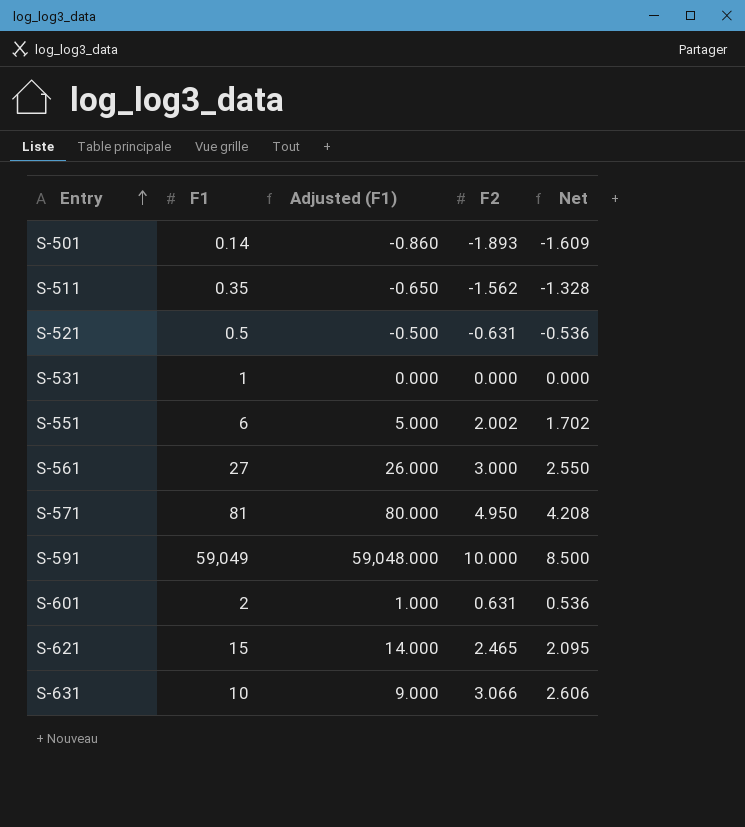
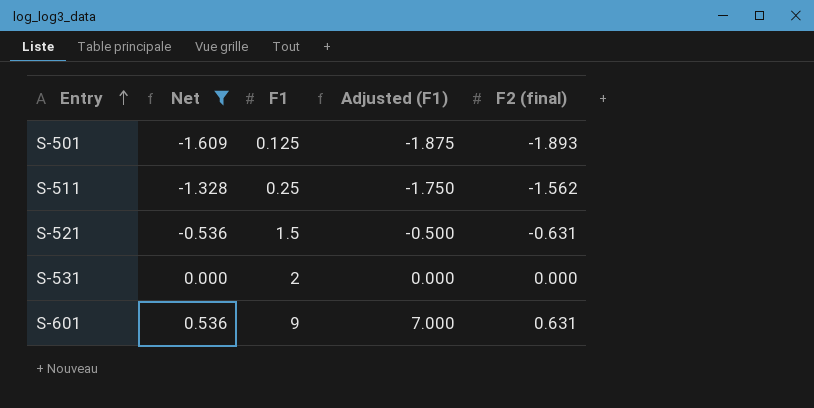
filter: none -> Net <= 0.536
column Net | position: 5 -> 2
column Adjusted (F1) | formula: [F1] - 1 -> [F1] - 2
column name: F2 -> F2 (final)
S-501 | F1: 0.14 -> 0.125
S-511 | F1: 0.35 -> 0.25
S-521 | F1: 0.5 -> 1.5
S-531 | F1: 1 -> 2
S-601 | F1: 2 -> 9

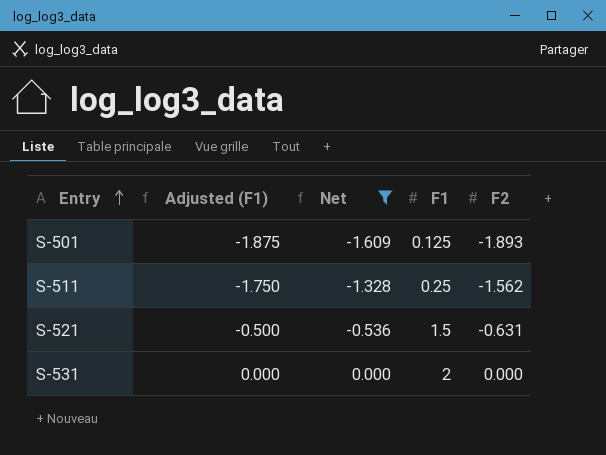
column Adjusted (F1) | position: 4 -> 2
column name: F2 (final) -> F2
row S-601: 0.536 | 9 | 7.000 | 0.631 -> none

